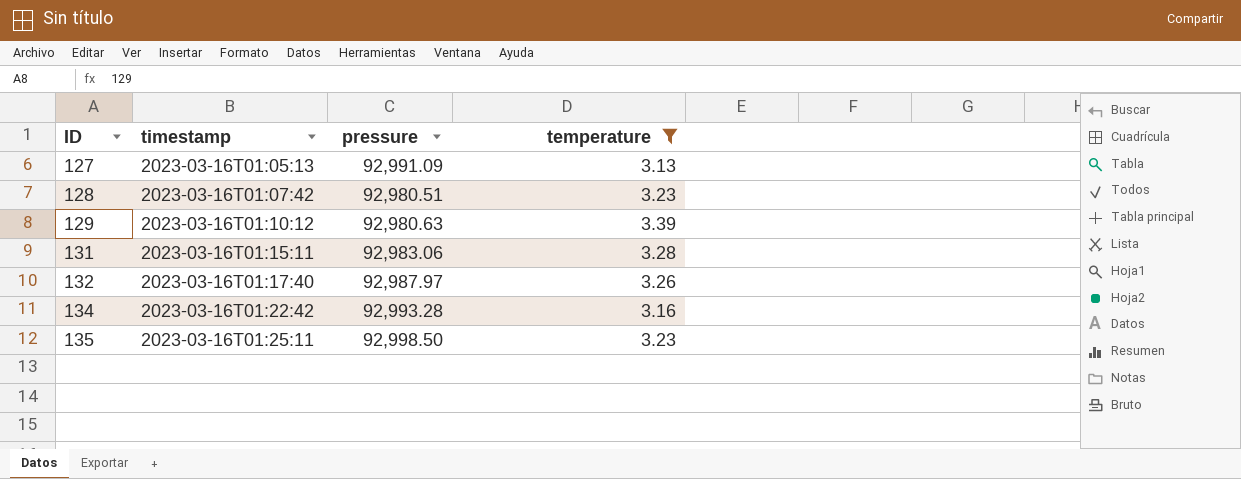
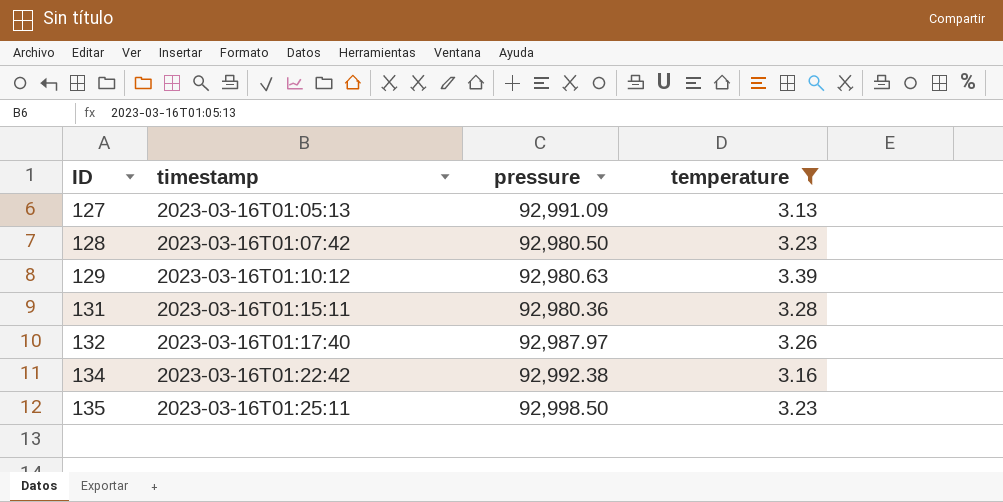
128 | pressure: 92,980.51 -> 92,980.50
131 | pressure: 92,983.06 -> 92,980.36
134 | pressure: 92,993.28 -> 92,992.38

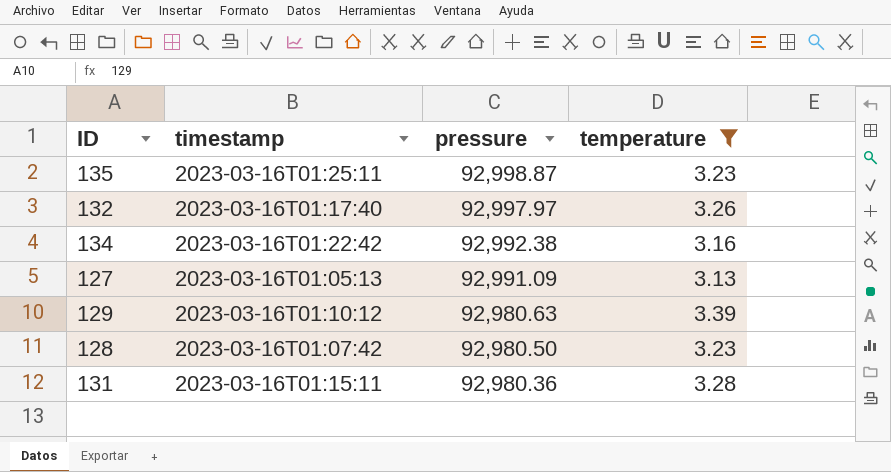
row order: ID ascending -> pressure descending
135 | pressure: 92,998.50 -> 92,998.87
132 | pressure: 92,987.97 -> 92,997.97

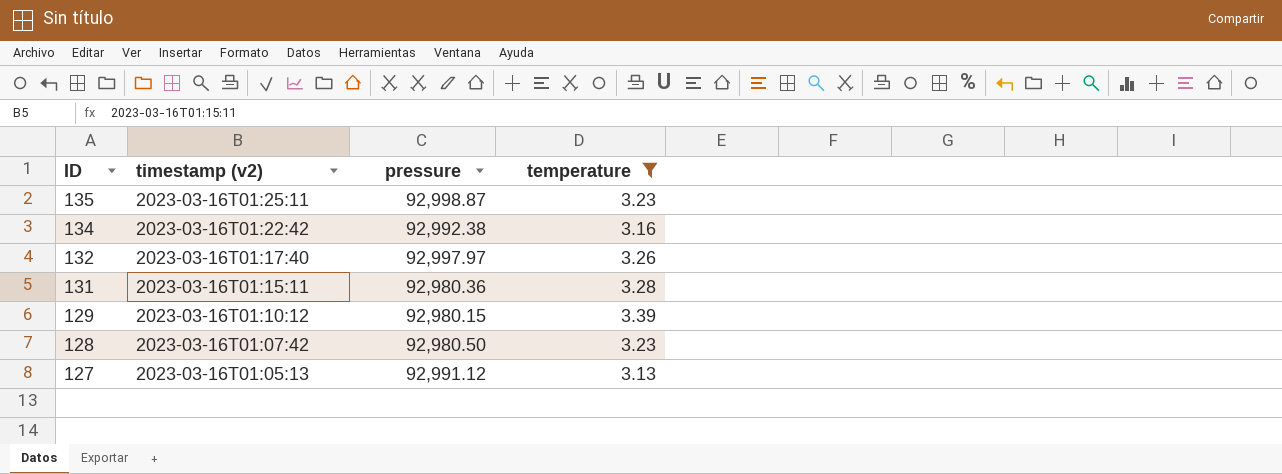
row order: pressure descending -> ID descending
column name: timestamp -> timestamp (v2)
129 | pressure: 92,980.63 -> 92,980.15
127 | pressure: 92,991.09 -> 92,991.12

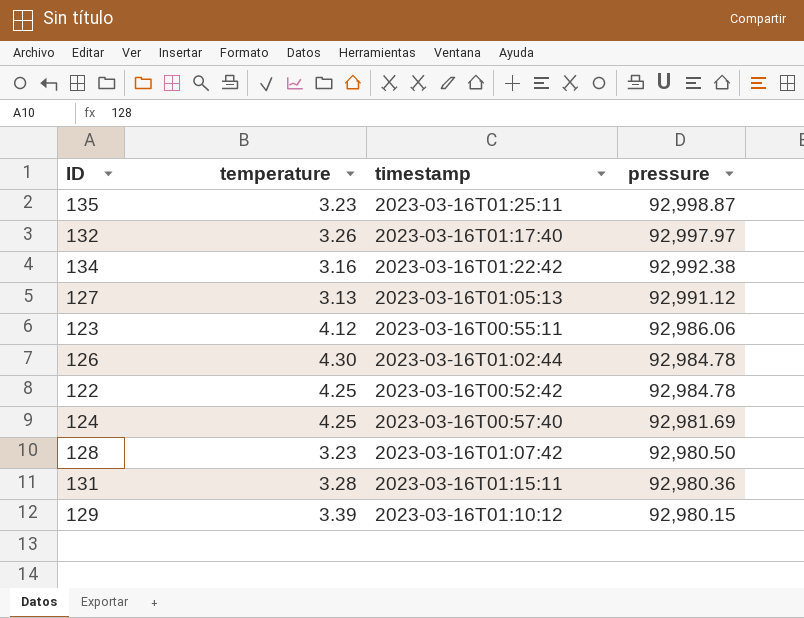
filter: temperature <= 3.39 -> none
row order: ID descending -> pressure descending
column temperature | position: 4 -> 2
column name: timestamp (v2) -> timestamp

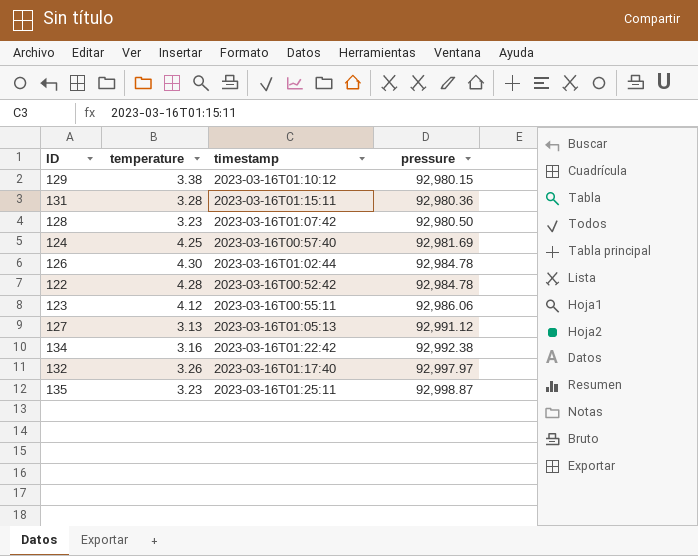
row order: pressure descending -> pressure ascending
129 | temperature: 3.39 -> 3.38
122 | temperature: 4.25 -> 4.28

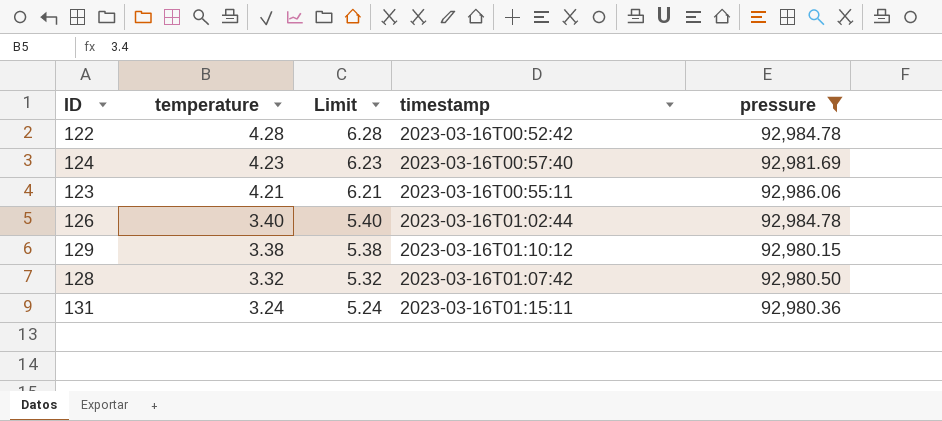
filter: none -> pressure <= 92,986.06
row order: pressure ascending -> temperature descending
column Limit | formula: none -> [temperature] + 2
124 | temperature: 4.25 -> 4.23
123 | temperature: 4.12 -> 4.21
126 | temperature: 4.30 -> 3.40
128 | temperature: 3.23 -> 3.32
131 | temperature: 3.28 -> 3.24

